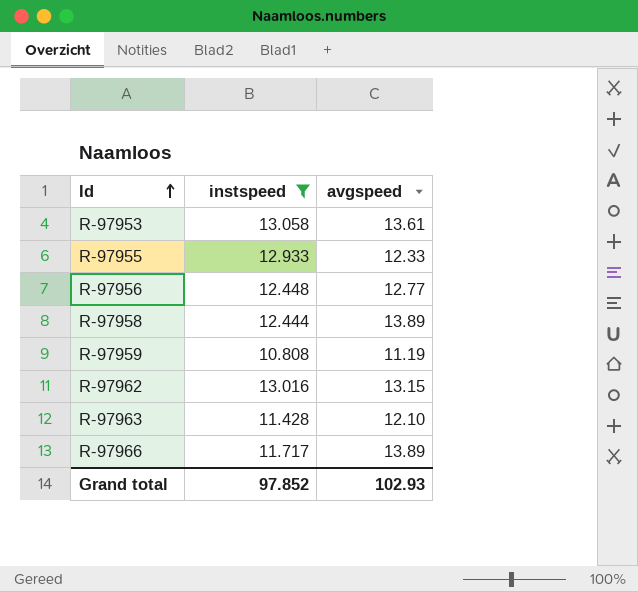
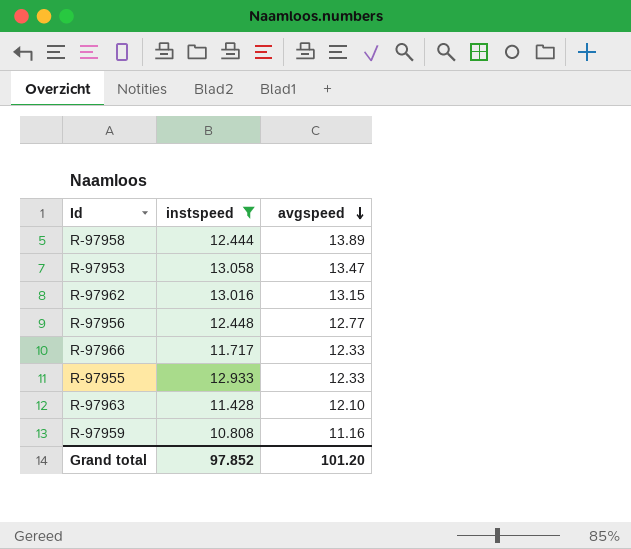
row order: Id ascending -> avgspeed descending
R-97953 | avgspeed: 13.61 -> 13.47
R-97966 | avgspeed: 13.89 -> 12.33
R-97959 | avgspeed: 11.19 -> 11.16
Grand total | avgspeed: 102.93 -> 101.20

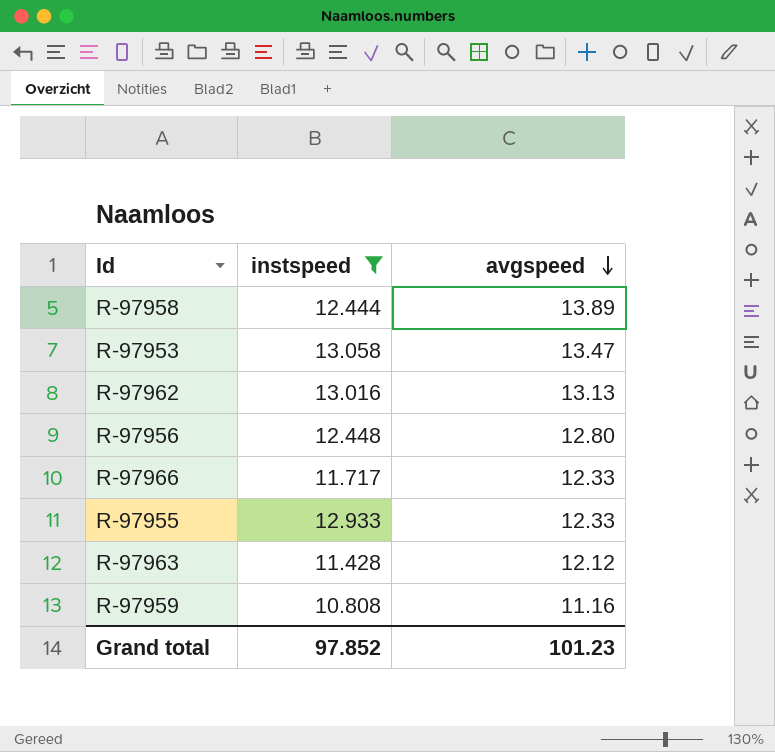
R-97962 | avgspeed: 13.15 -> 13.13
R-97956 | avgspeed: 12.77 -> 12.80
R-97963 | avgspeed: 12.10 -> 12.12
Grand total | avgspeed: 101.20 -> 101.23

